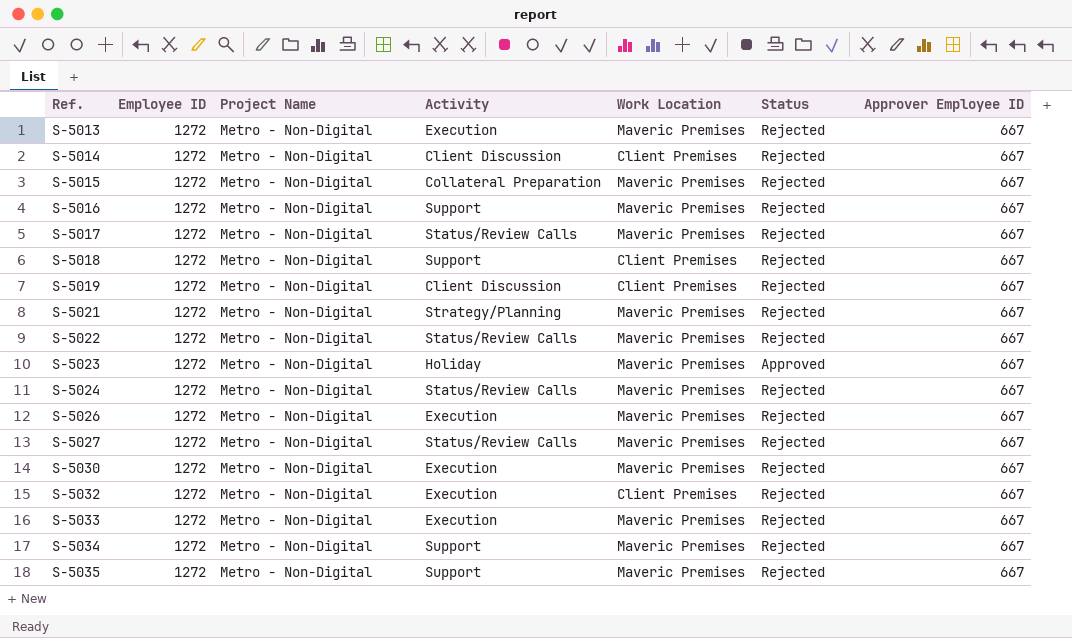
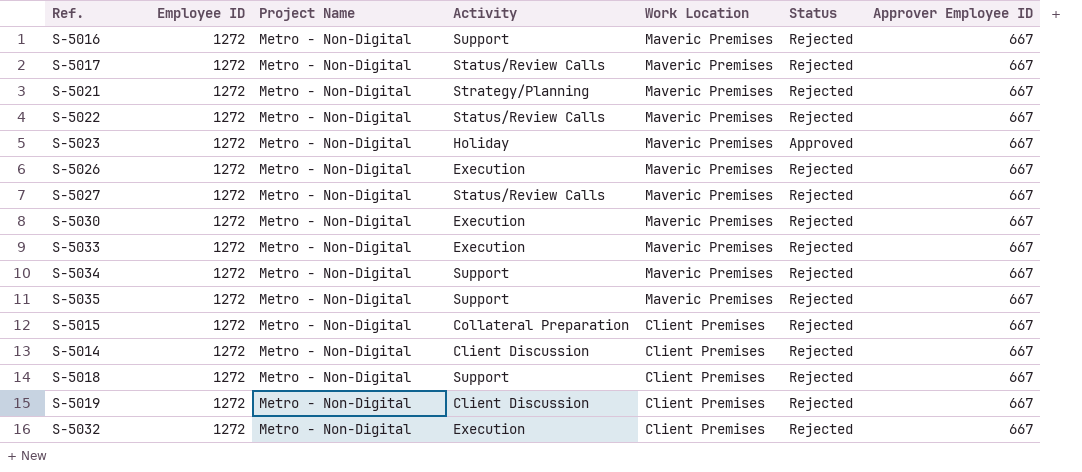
row order: Ref. ascending -> Work Location descending
row S-5013: 1272 | Metro - Non-Digital | Execution | Maveric Premises | Rejected | 667 -> none
row S-5024: 1272 | Metro - Non-Digital | Status/Review Calls | Maveric Premises | Rejected | 667 -> none
S-5015 | Work Location: Maveric Premises -> Client Premises

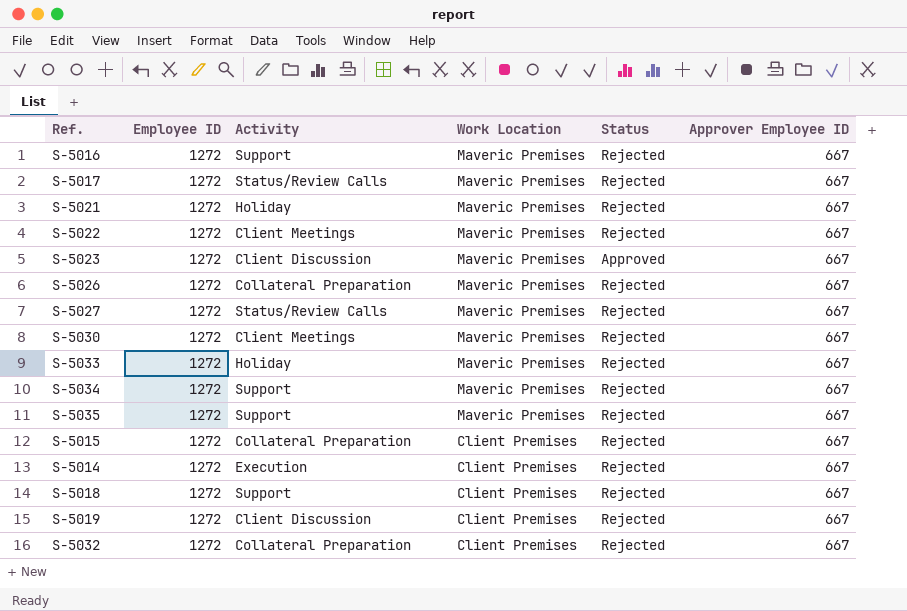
column Project Name | position: 3 -> none
S-5021 | Activity: Strategy/Planning -> Holiday
S-5022 | Activity: Status/Review Calls -> Client Meetings
S-5023 | Activity: Holiday -> Client Discussion
S-5026 | Activity: Execution -> Collateral Preparation
S-5030 | Activity: Execution -> Client Meetings
S-5033 | Activity: Execution -> Holiday
S-5014 | Activity: Client Discussion -> Execution
S-5032 | Activity: Execution -> Collateral Preparation

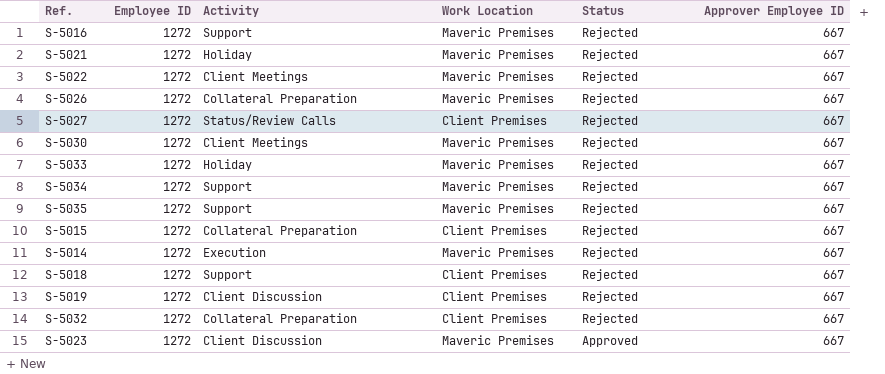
row order: Work Location descending -> Status descending
row S-5017: 1272 | Status/Review Calls | Maveric Premises | Rejected | 667 -> none
S-5027 | Work Location: Maveric Premises -> Client Premises
S-5014 | Work Location: Client Premises -> Maveric Premises

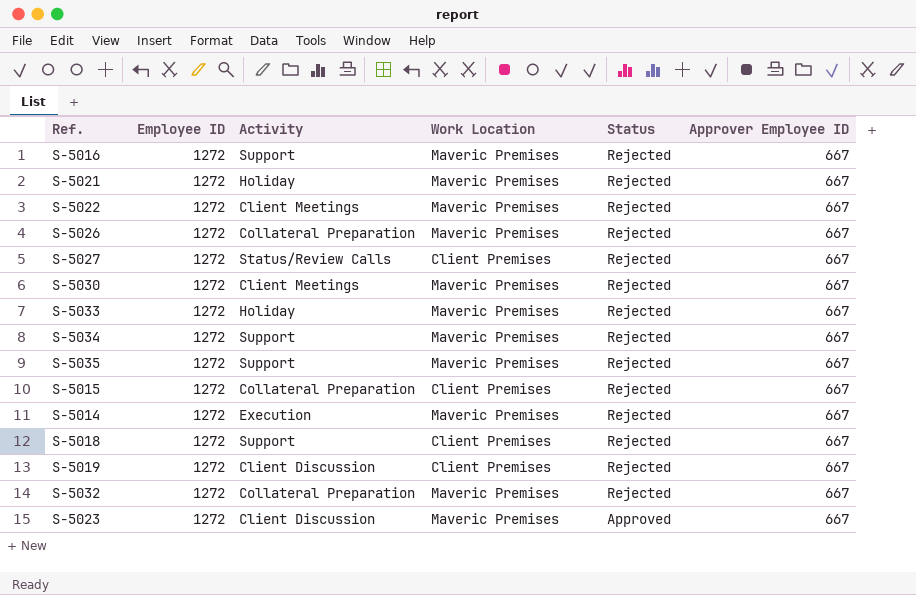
S-5032 | Work Location: Client Premises -> Maveric Premises

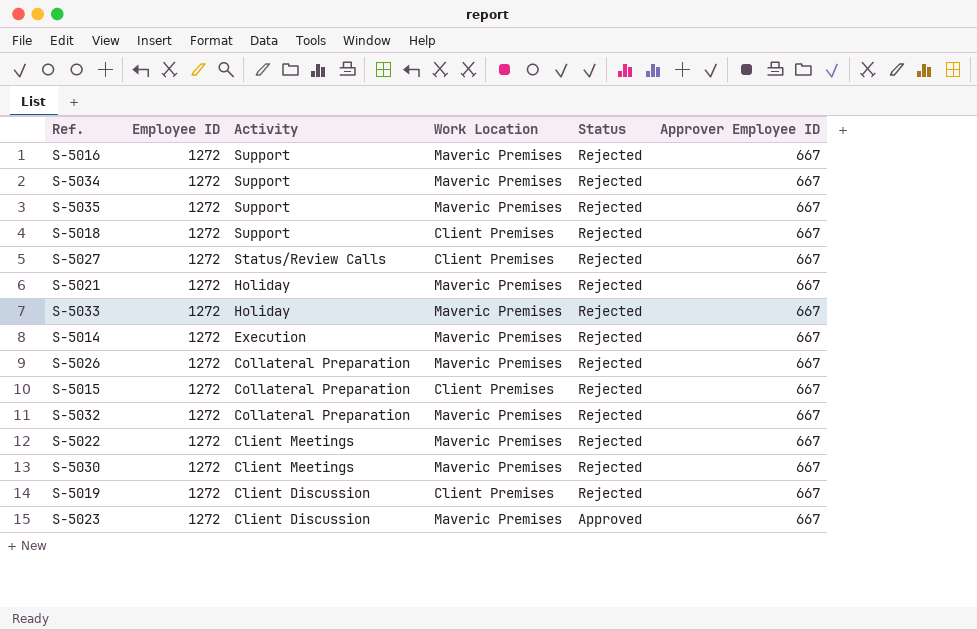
row order: Status descending -> Activity descending

